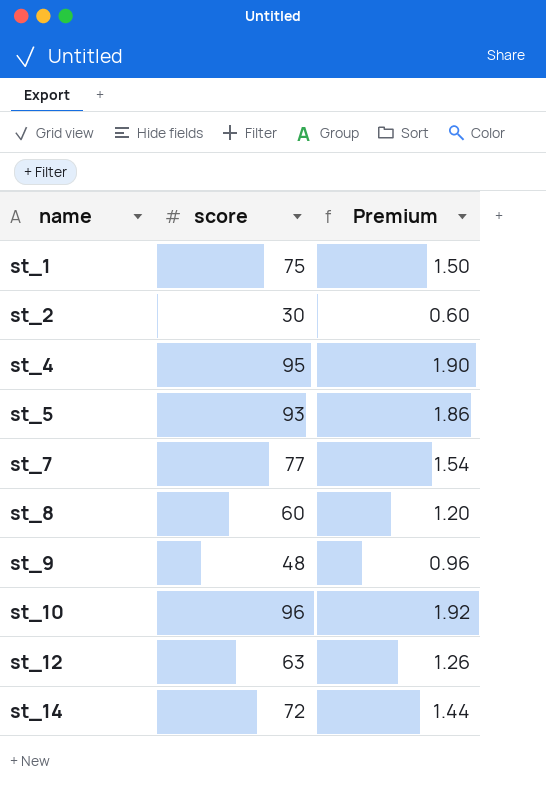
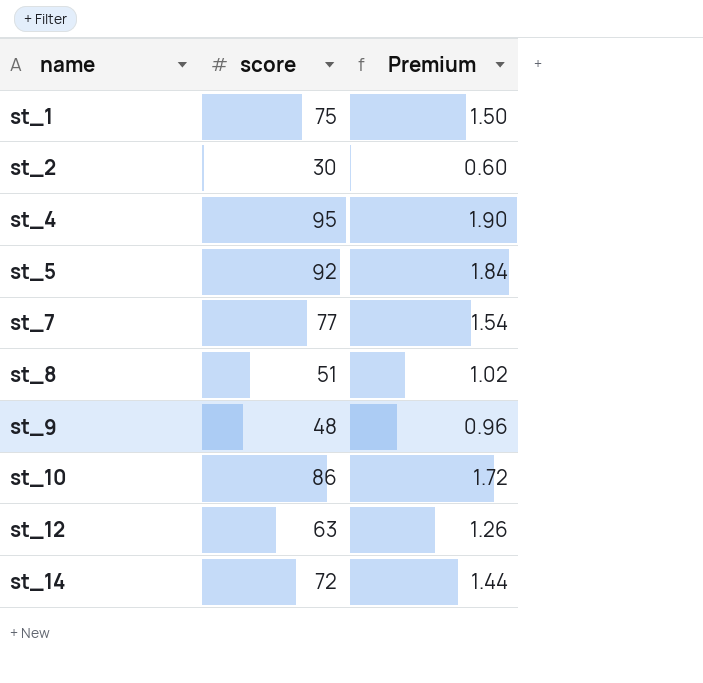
st_5 | score: 93 -> 92
st_5 | Premium: 1.86 -> 1.84
st_8 | score: 60 -> 51
st_8 | Premium: 1.20 -> 1.02
st_10 | score: 96 -> 86
st_10 | Premium: 1.92 -> 1.72

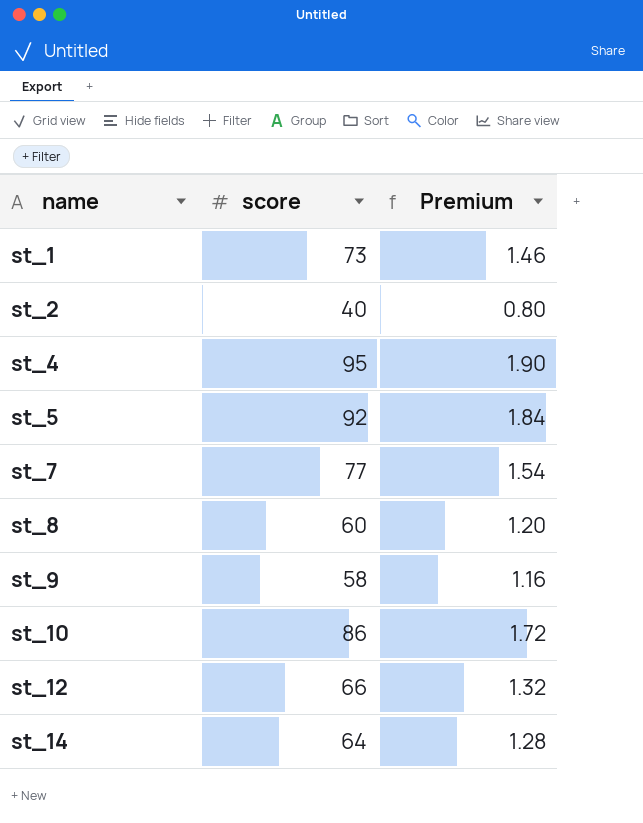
st_1 | score: 75 -> 73
st_1 | Premium: 1.50 -> 1.46
st_2 | score: 30 -> 40
st_2 | Premium: 0.60 -> 0.80
st_8 | score: 51 -> 60
st_8 | Premium: 1.02 -> 1.20
st_9 | score: 48 -> 58
st_9 | Premium: 0.96 -> 1.16
st_12 | score: 63 -> 66
st_12 | Premium: 1.26 -> 1.32
st_14 | score: 72 -> 64
st_14 | Premium: 1.44 -> 1.28

